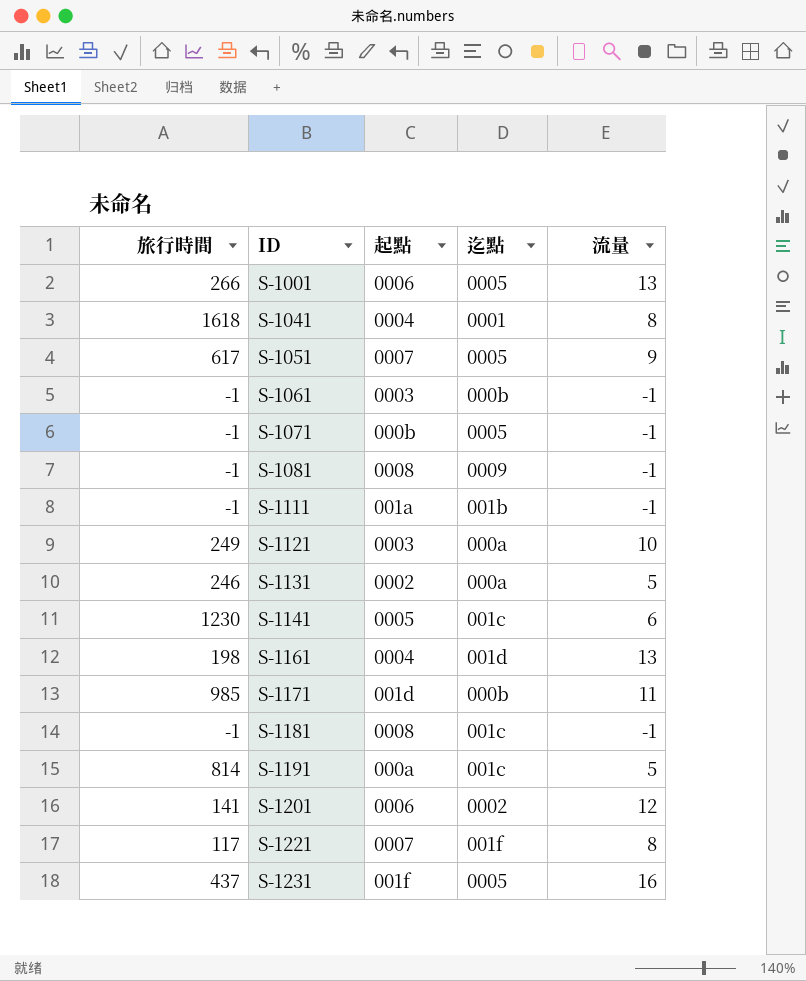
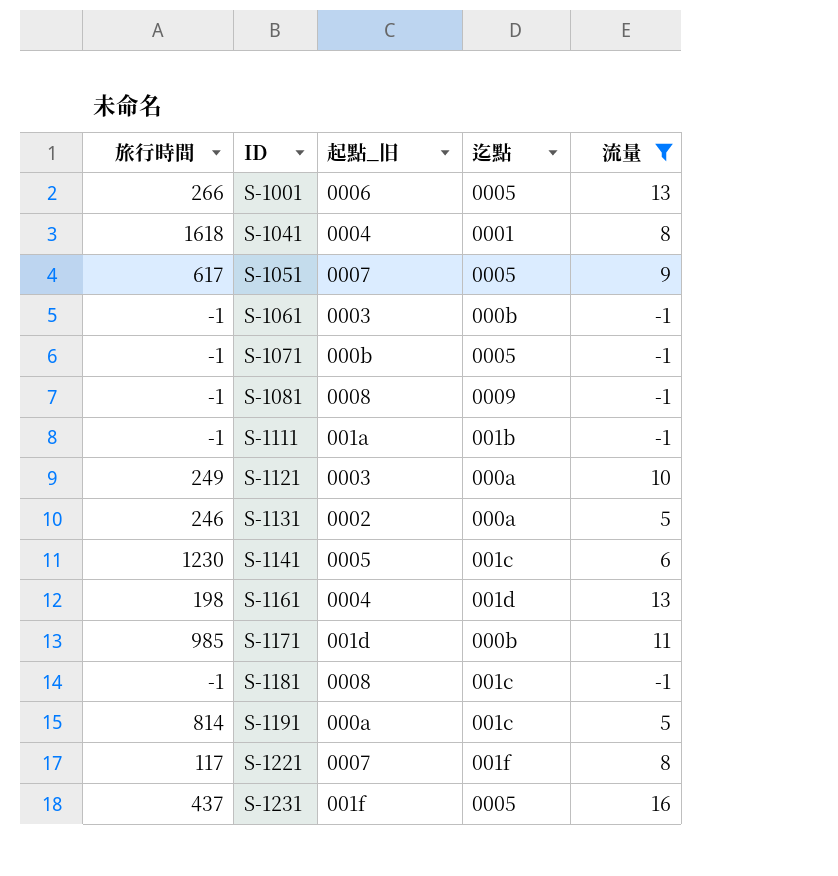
filter: none -> 流量 != 12
column name: 起點 -> 起點_旧

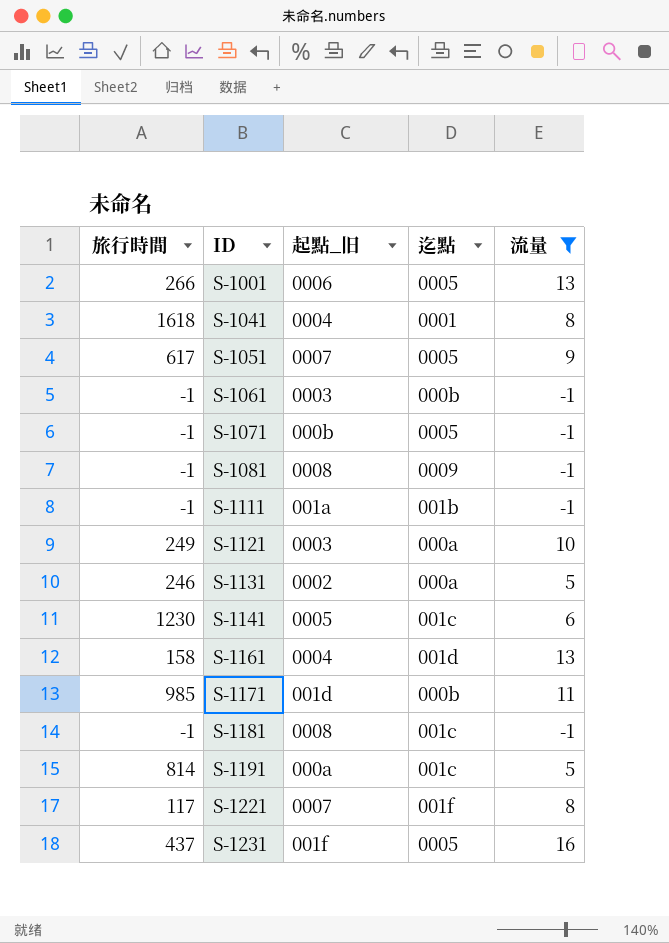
S-1161 | 旅行時間: 198 -> 158

